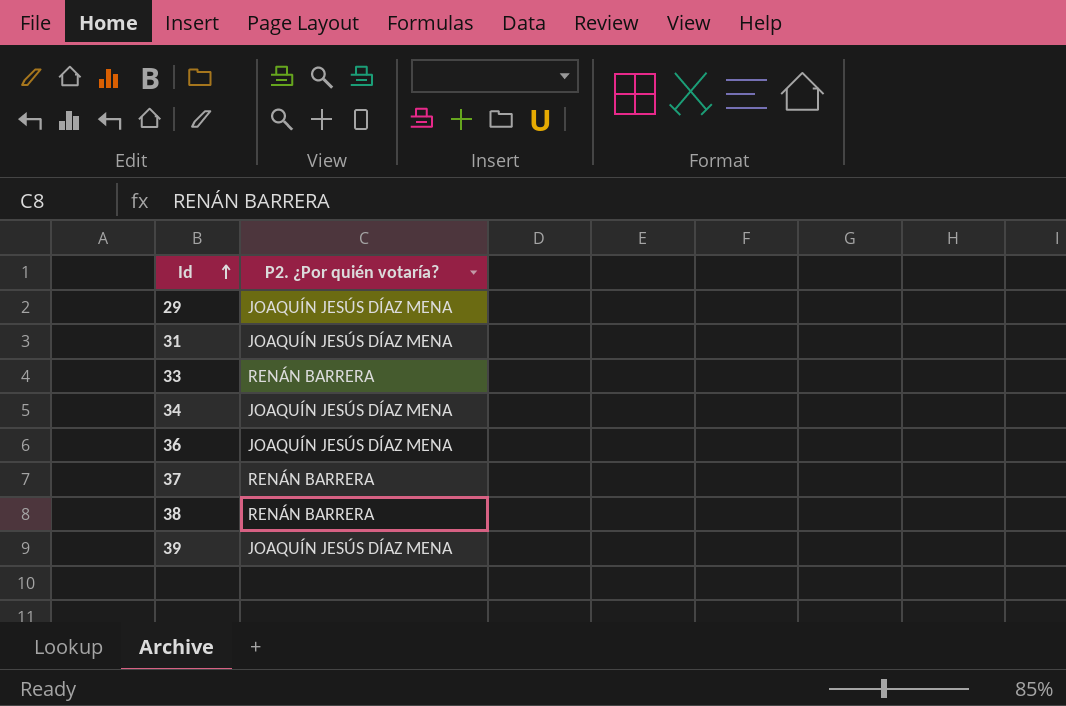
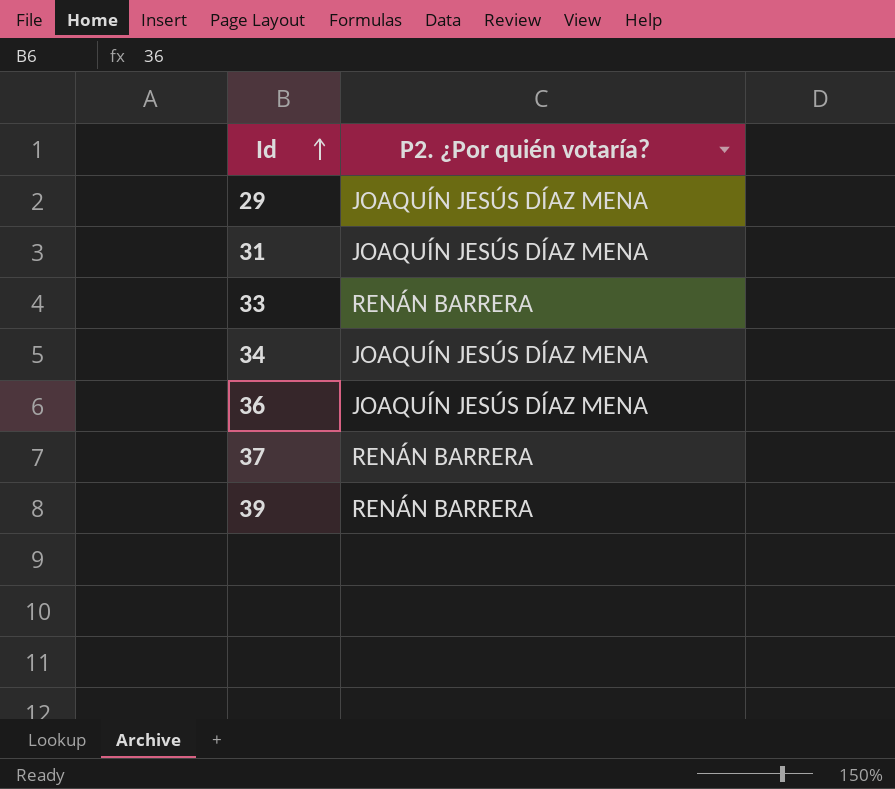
row 38: RENÁN BARRERA -> none
39 | P2. ¿Por quién votaría?: JOAQUÍN JESÚS DÍAZ MENA -> RENÁN BARRERA

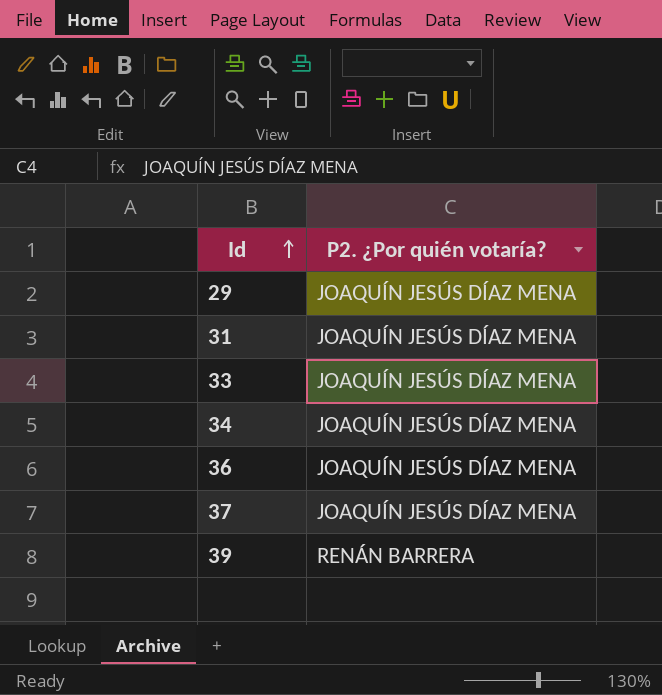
33 | P2. ¿Por quién votaría?: RENÁN BARRERA -> JOAQUÍN JESÚS DÍAZ MENA
37 | P2. ¿Por quién votaría?: RENÁN BARRERA -> JOAQUÍN JESÚS DÍAZ MENA

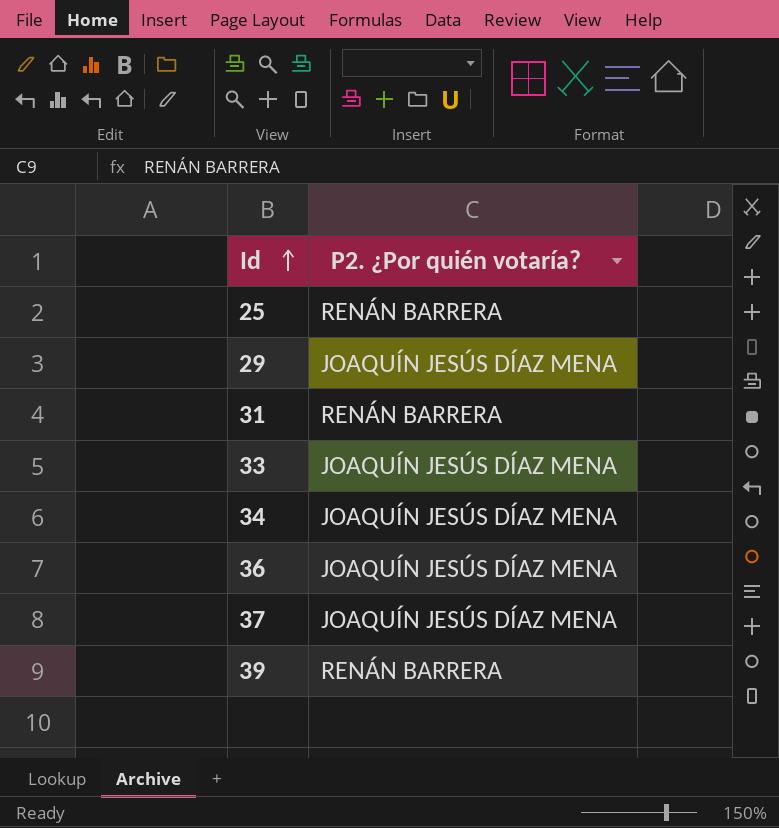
row 25: none -> RENÁN BARRERA
31 | P2. ¿Por quién votaría?: JOAQUÍN JESÚS DÍAZ MENA -> RENÁN BARRERA

